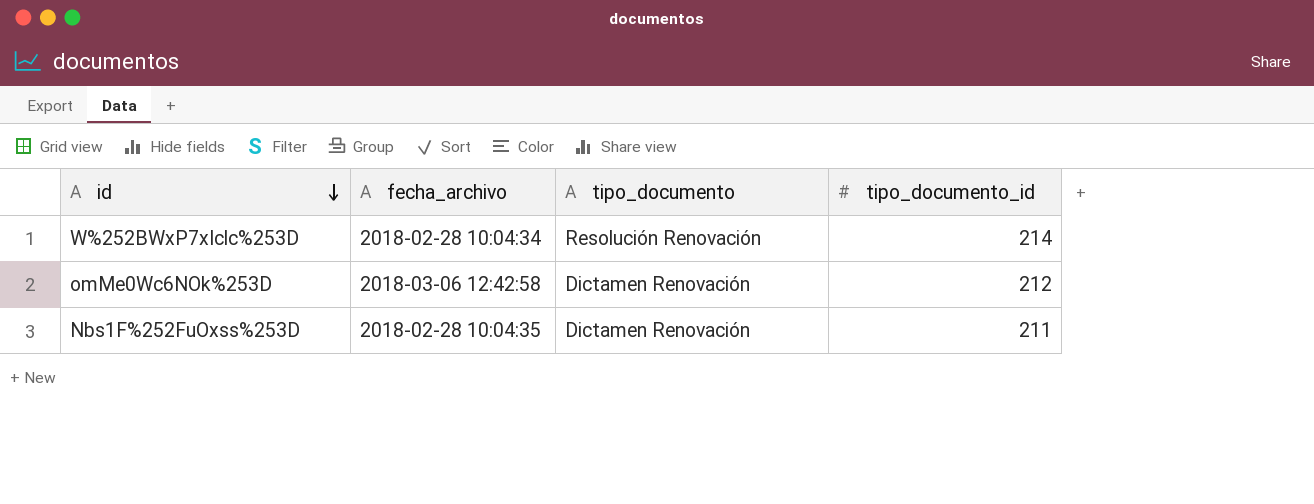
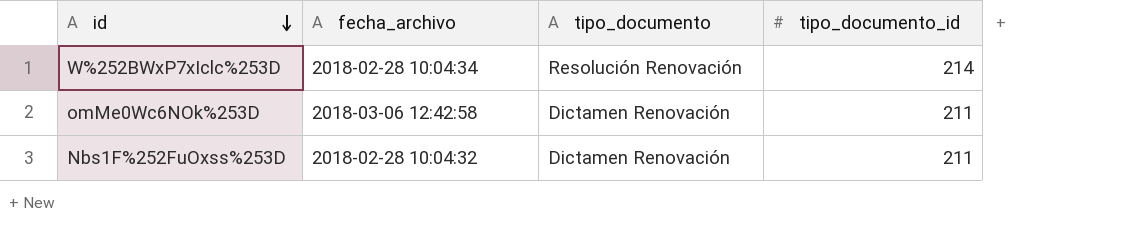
omMe0Wc6NOk%253D | tipo_documento_id: 212 -> 211
Nbs1F%252FuOxss%253D | fecha_archivo: 2018-02-28 10:04:35 -> 2018-02-28 10:04:32

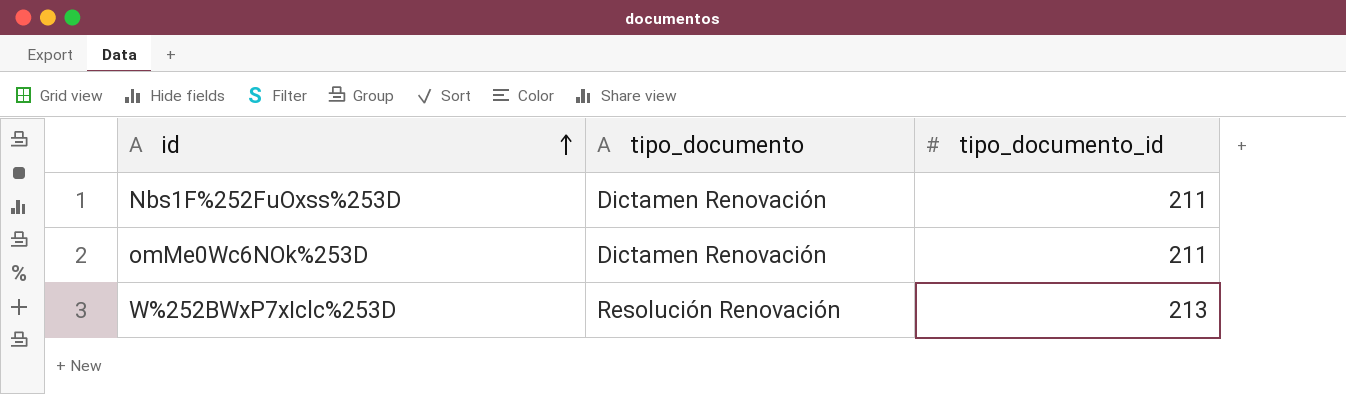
row order: id descending -> id ascending
column fecha_archivo | position: 2 -> none
W%252BWxP7xIclc%253D | tipo_documento_id: 214 -> 213

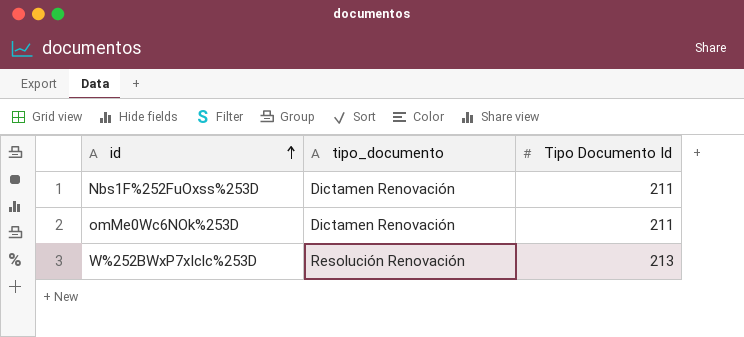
column name: tipo_documento_id -> Tipo Documento Id

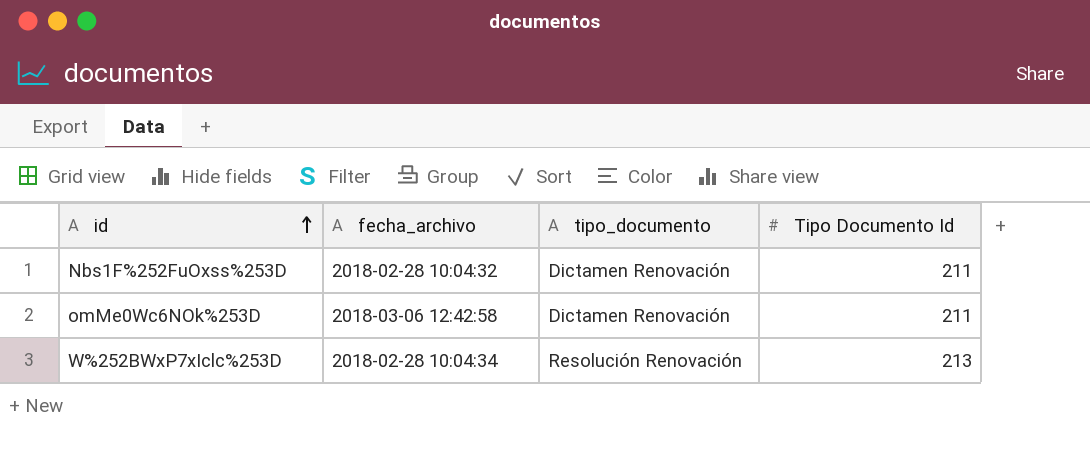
column fecha_archivo | position: none -> 2

